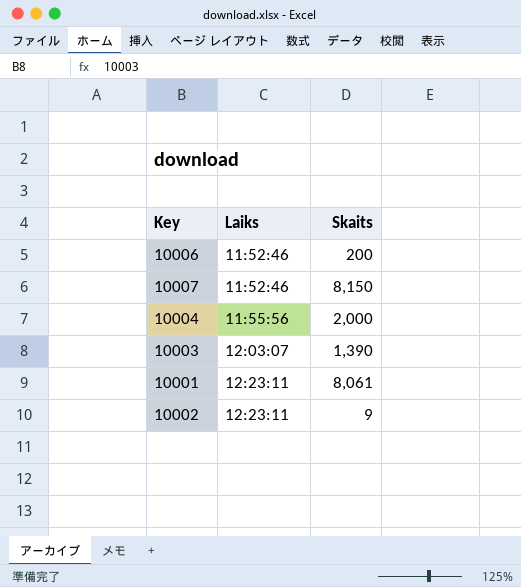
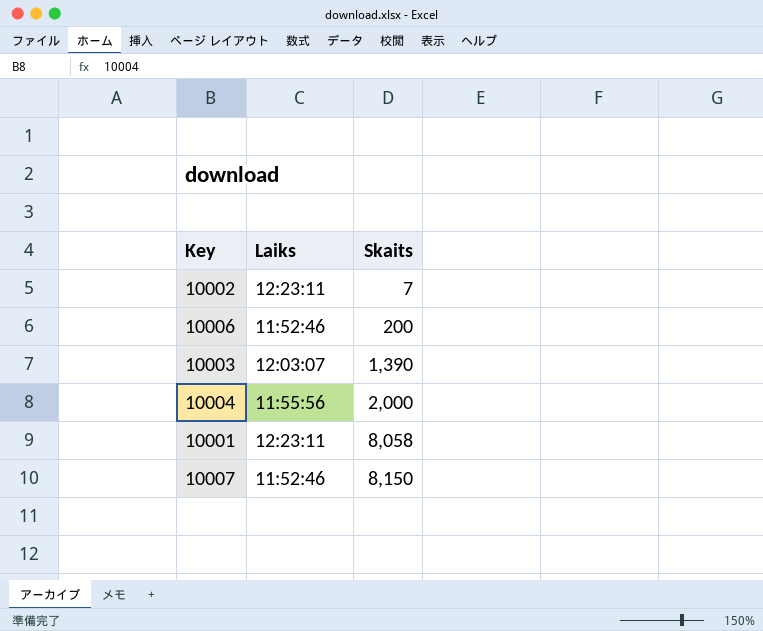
row order: Laiks ascending -> Skaits ascending
10002 | Skaits: 9 -> 7
10001 | Skaits: 8,061 -> 8,058

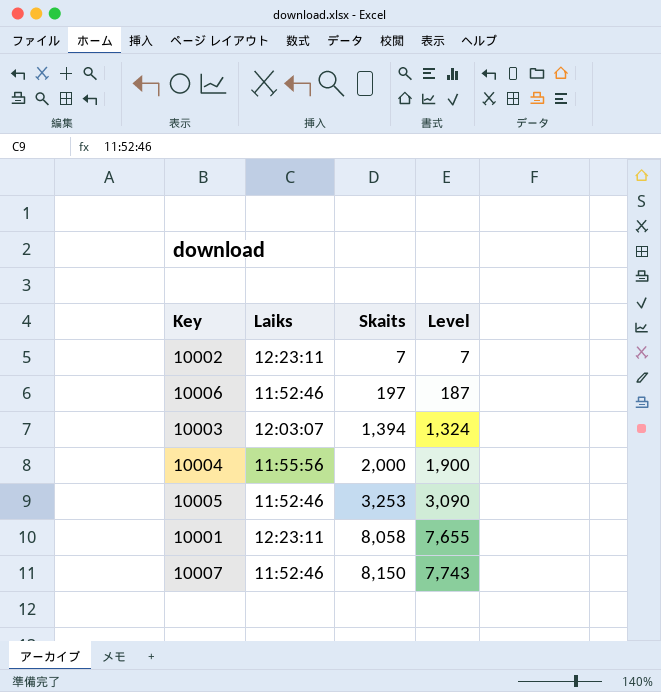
column Level | formula: none -> [Skaits] * 0.95
10006 | Skaits: 200 -> 197
10003 | Skaits: 1,390 -> 1,394
row 10005: none -> 11:52:46 | 3,253 | 3,090

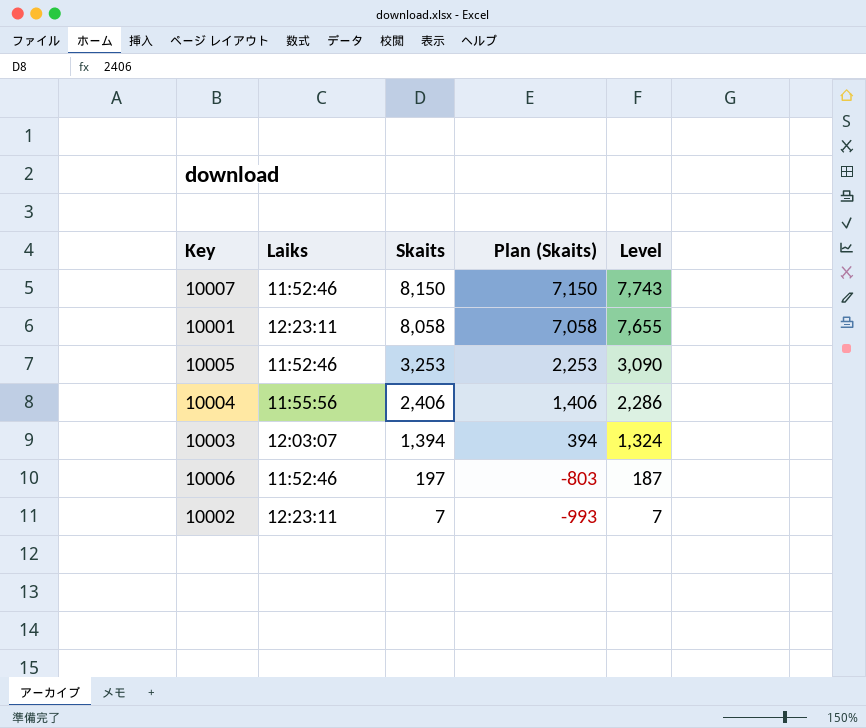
row order: Skaits ascending -> Skaits descending
column Plan (Skaits) | formula: none -> [Skaits] - 1000
10004 | Skaits: 2,000 -> 2,406
10004 | Level: 1,900 -> 2,286

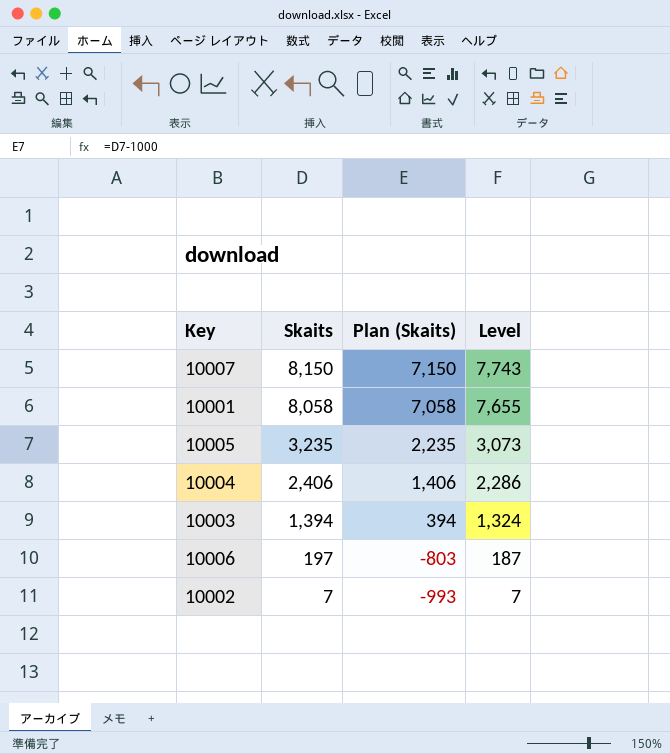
column Laiks | position: 2 -> none
10005 | Skaits: 3,253 -> 3,235
10005 | Plan (Skaits): 2,253 -> 2,235
10005 | Level: 3,090 -> 3,073

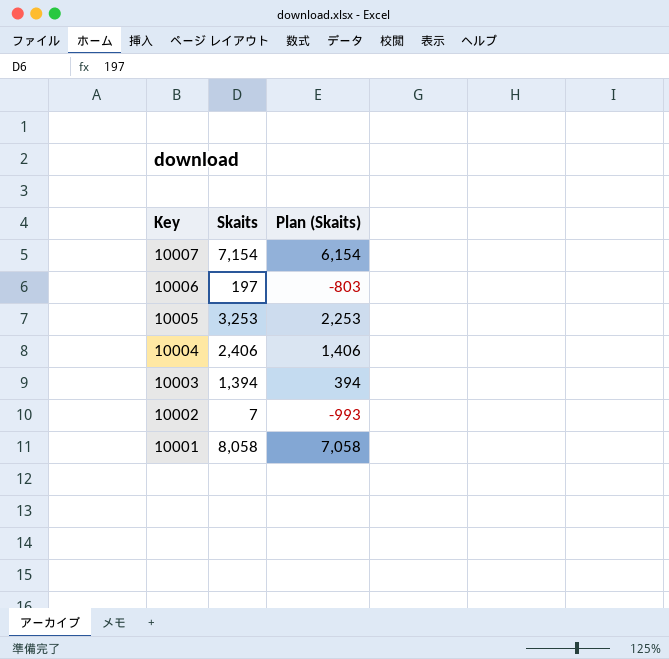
row order: Skaits descending -> Key descending
column Level | formula: [Skaits] * 0.95 -> none
10007 | Skaits: 8,150 -> 7,154
10007 | Plan (Skaits): 7,150 -> 6,154
10005 | Skaits: 3,235 -> 3,253
10005 | Plan (Skaits): 2,235 -> 2,253

